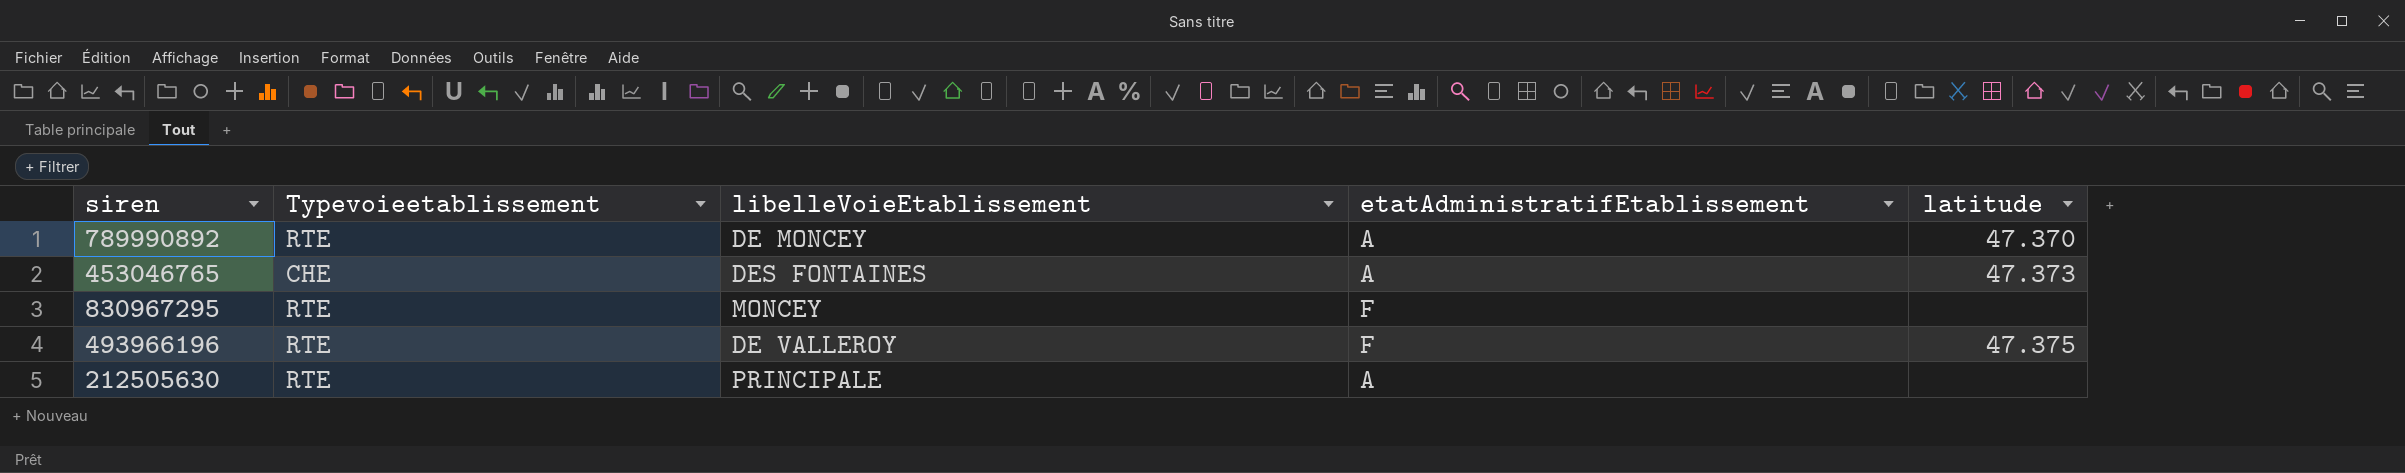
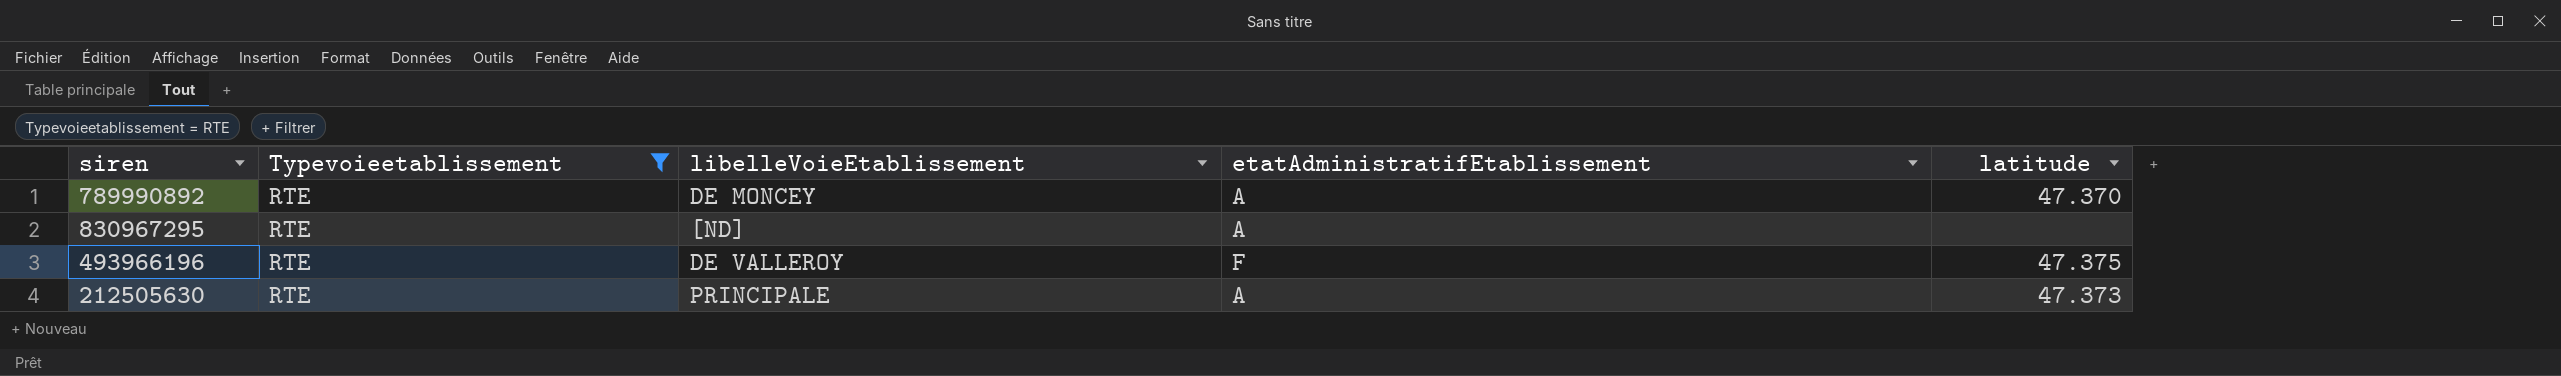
filter: none -> Typevoieetablissement = RTE
830967295 | libelleVoieEtablissement: MONCEY -> [ND]
830967295 | etatAdministratifEtablissement: F -> A
212505630 | latitude: none -> 47.373

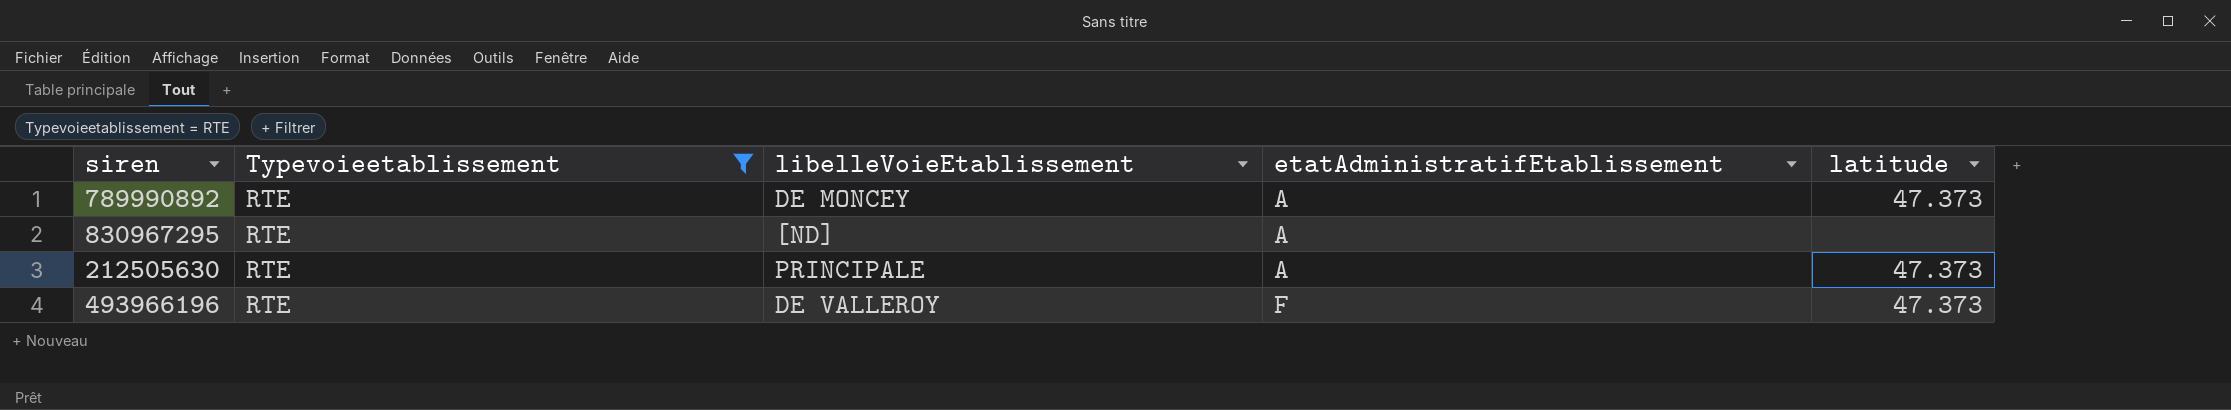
row order: none -> etatAdministratifEtablissement ascending
789990892 | latitude: 47.370 -> 47.373
493966196 | latitude: 47.375 -> 47.373

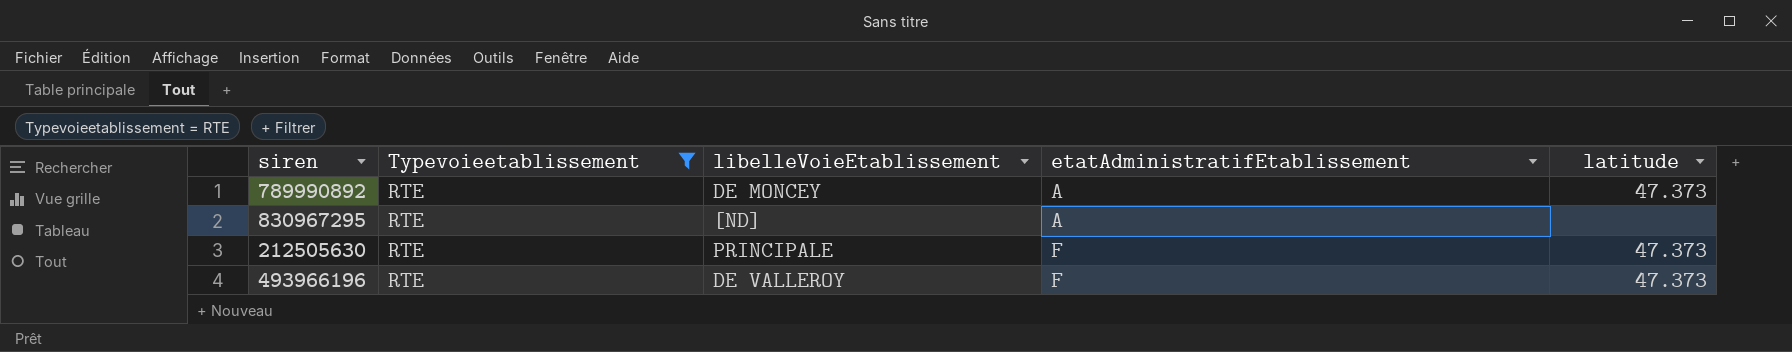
212505630 | etatAdministratifEtablissement: A -> F

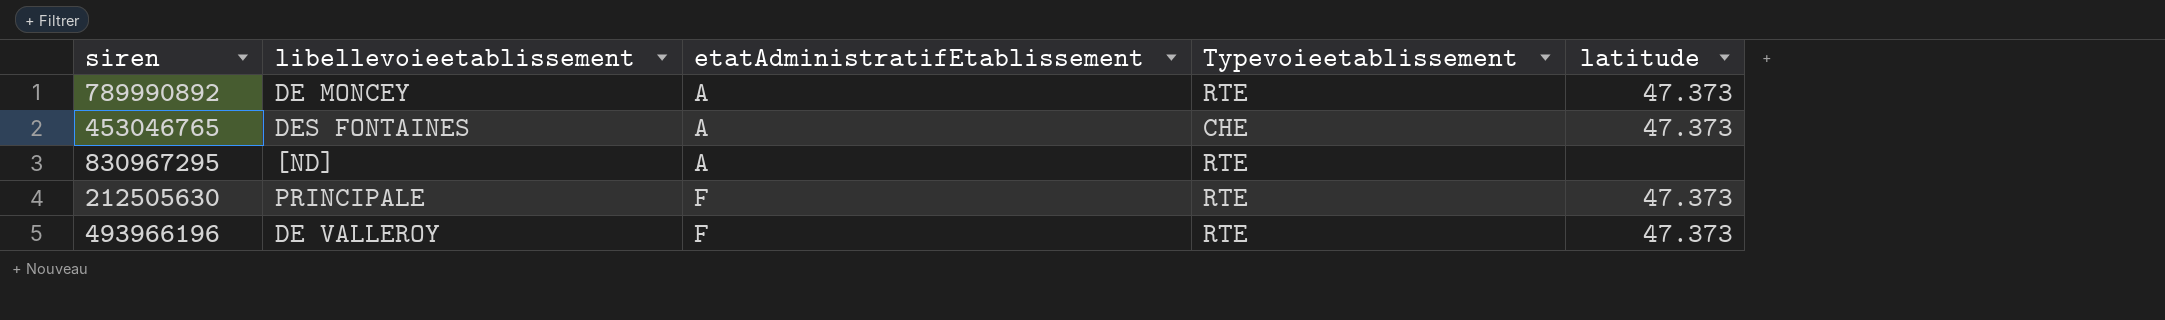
filter: Typevoieetablissement = RTE -> none
column name: libelleVoieEtablissement -> libellevoieetablissement
column Typevoieetablissement | position: 2 -> 4

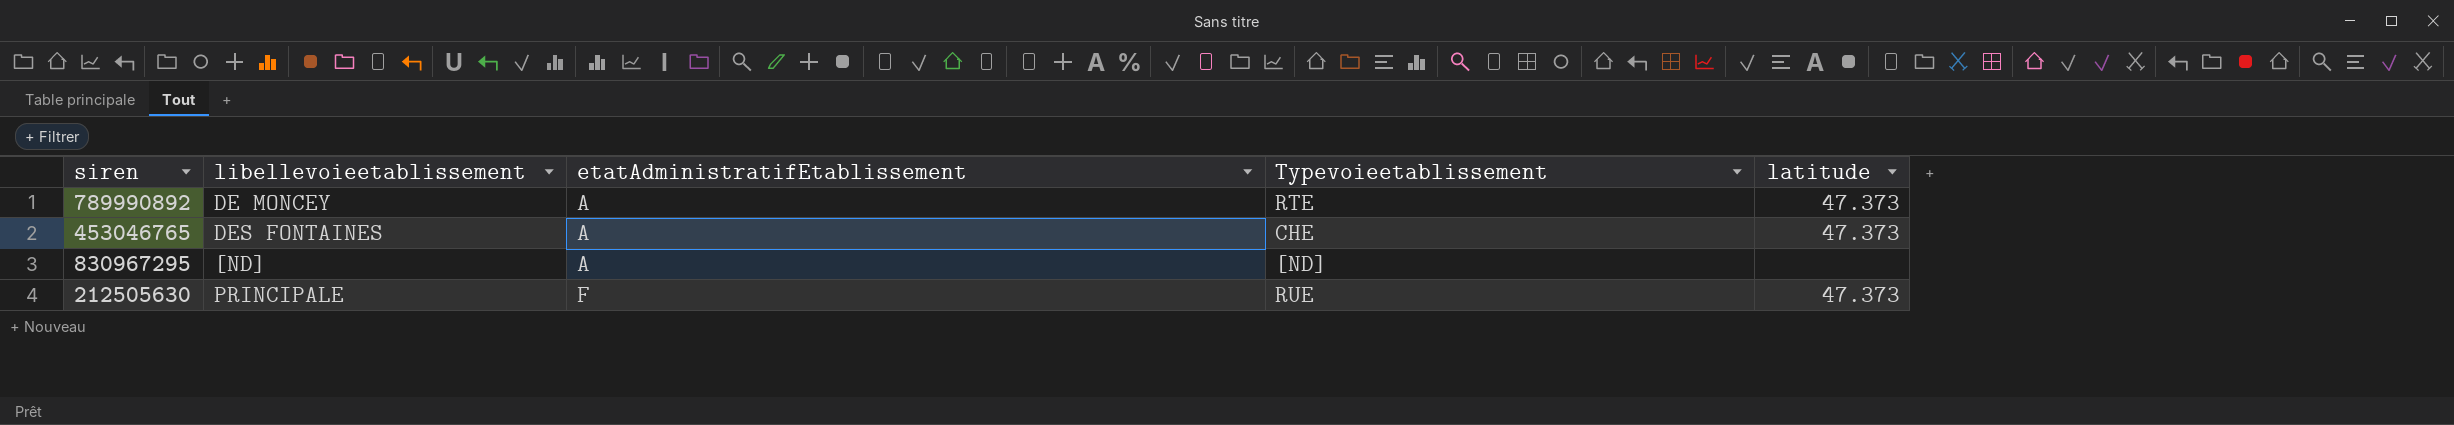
row 493966196: DE VALLEROY | F | RTE | 47.373 -> none
830967295 | Typevoieetablissement: RTE -> [ND]
212505630 | Typevoieetablissement: RTE -> RUE

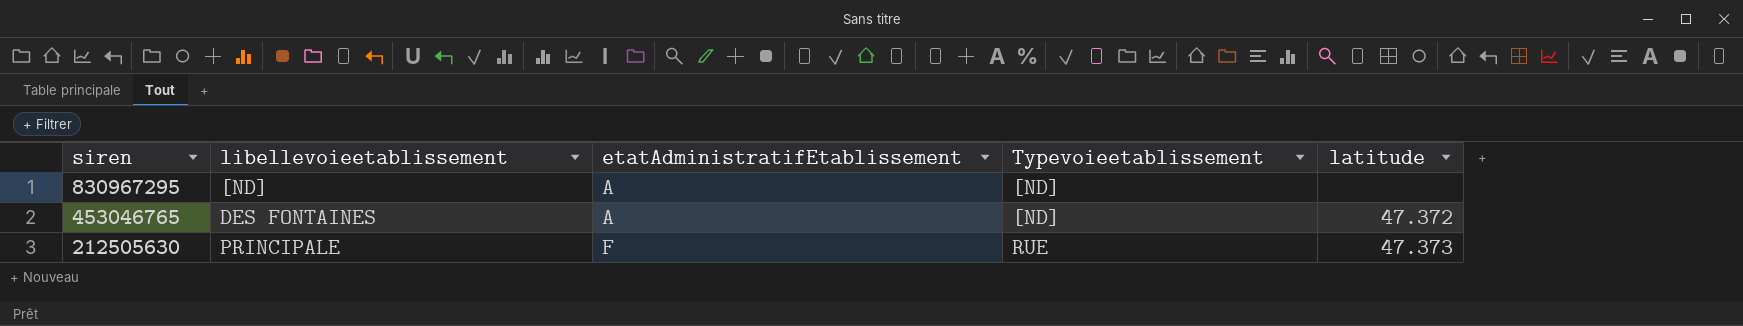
row order: etatAdministratifEtablissement ascending -> siren descending
row 789990892: DE MONCEY | A | RTE | 47.373 -> none
453046765 | Typevoieetablissement: CHE -> [ND]
453046765 | latitude: 47.373 -> 47.372

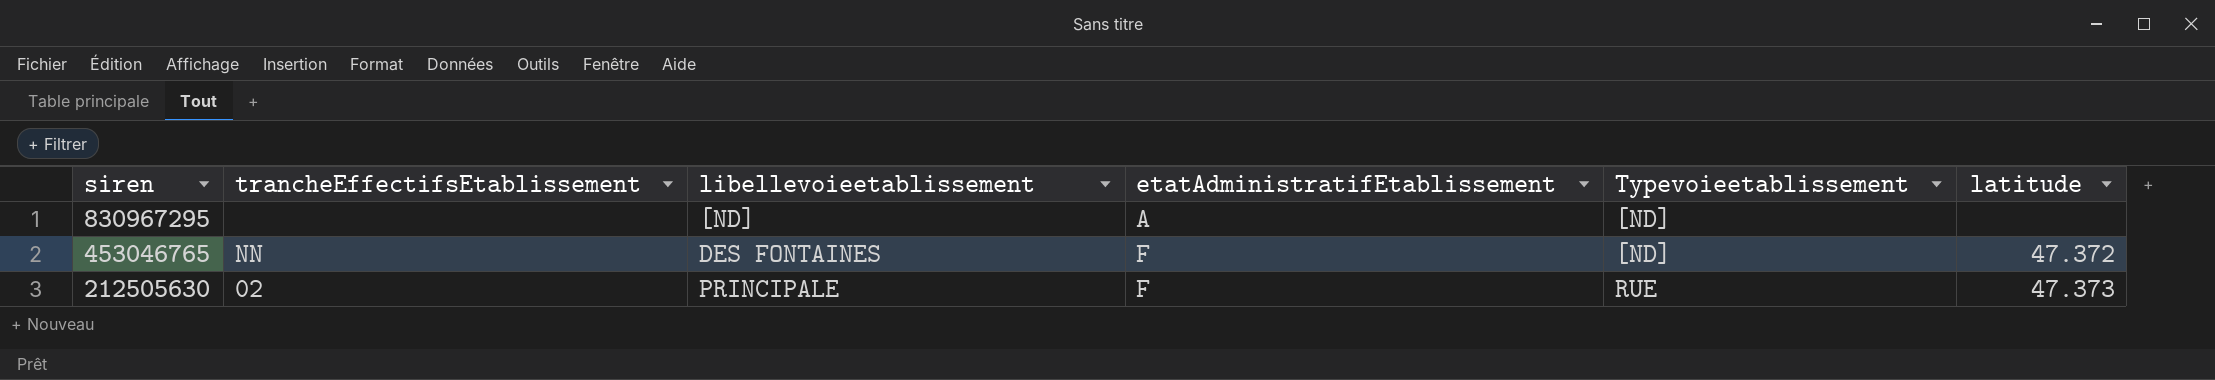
column trancheEffectifsEtablissement | position: none -> 2
453046765 | etatAdministratifEtablissement: A -> F

